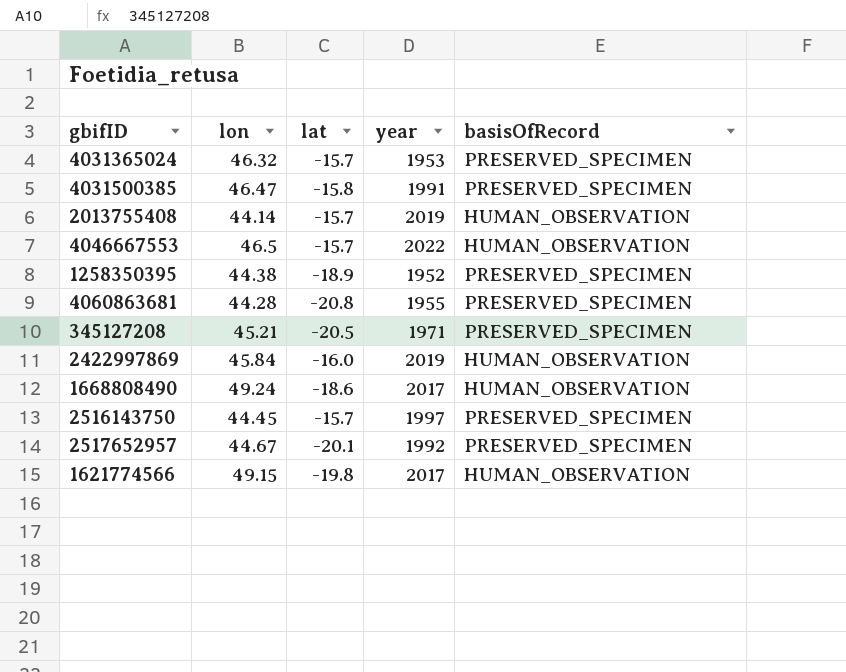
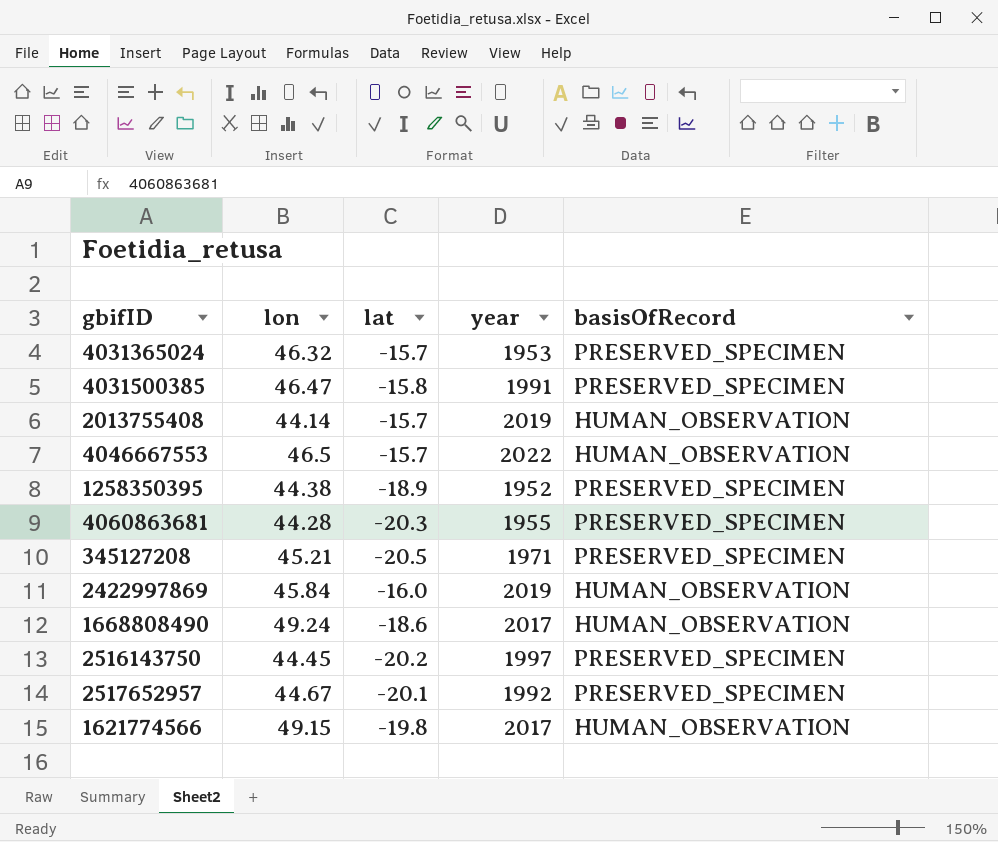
4060863681 | lat: -20.8 -> -20.3
2516143750 | lat: -15.7 -> -20.2

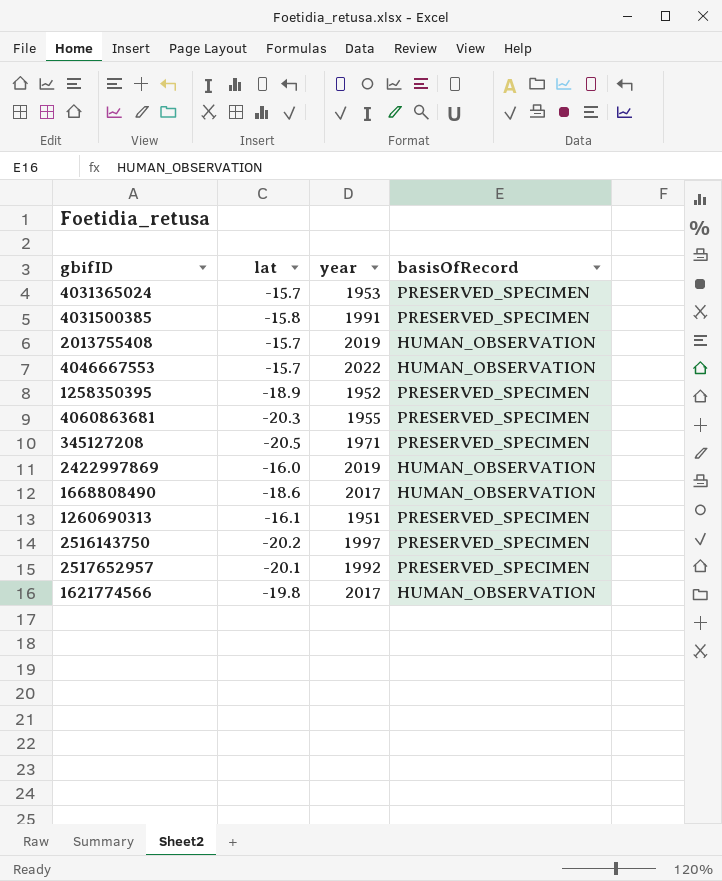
column lon | position: 2 -> none
row 1260690313: none -> -16.1 | 1951 | PRESERVED_SPECIMEN

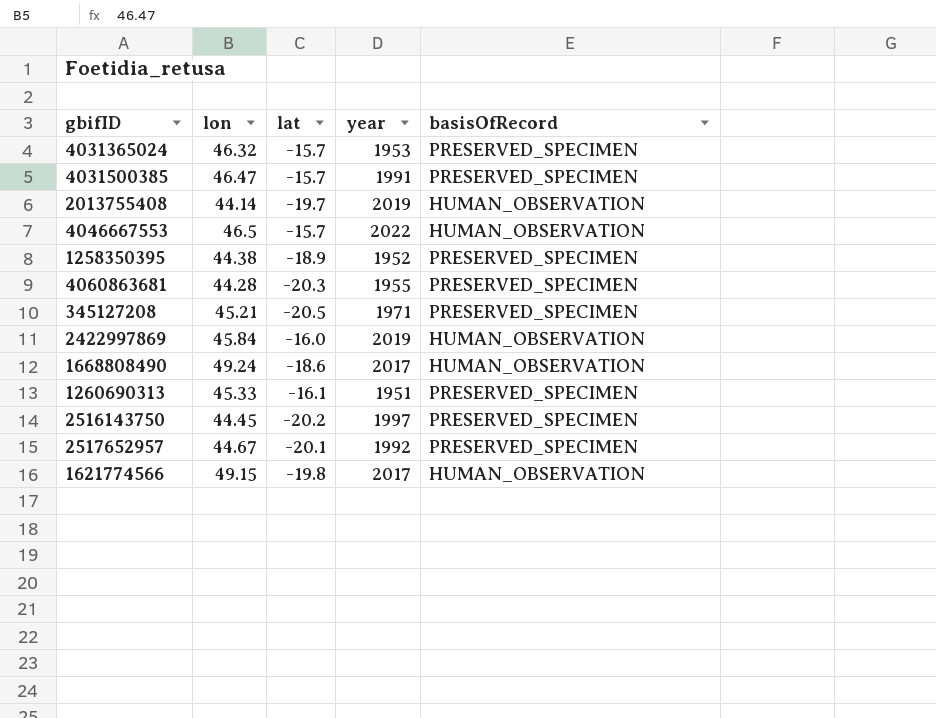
column lon | position: none -> 2
4031500385 | lat: -15.8 -> -15.7
2013755408 | lat: -15.7 -> -19.7

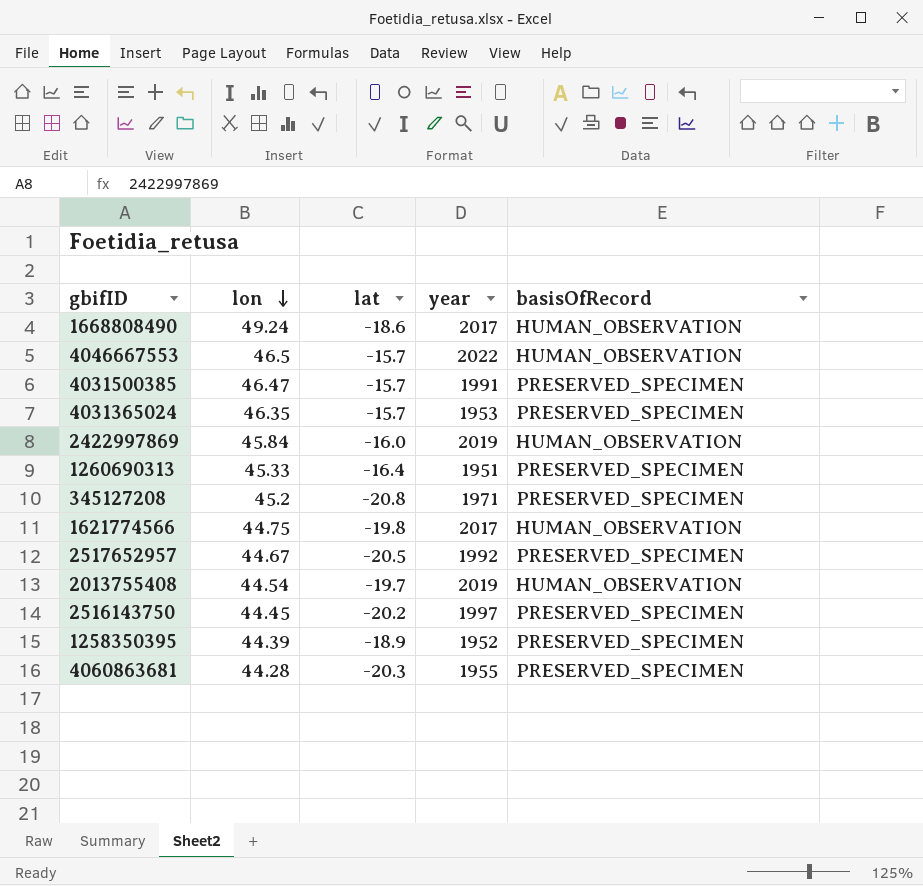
row order: none -> lon descending
4031365024 | lon: 46.32 -> 46.35
1260690313 | lat: -16.1 -> -16.4
345127208 | lon: 45.21 -> 45.2
345127208 | lat: -20.5 -> -20.8
1621774566 | lon: 49.15 -> 44.75
2517652957 | lat: -20.1 -> -20.5
2013755408 | lon: 44.14 -> 44.54
1258350395 | lon: 44.38 -> 44.39

